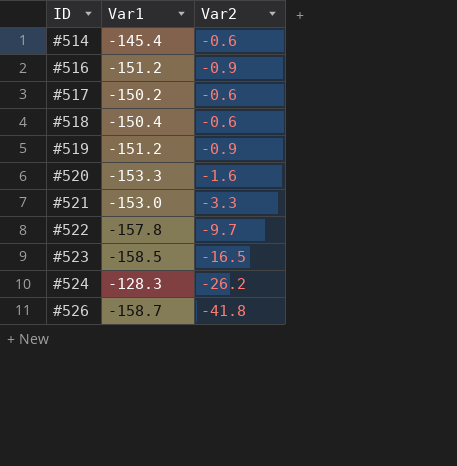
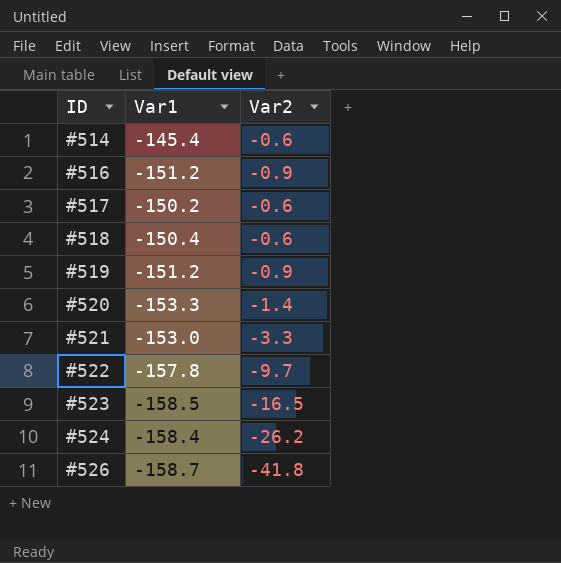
#520 | Var2: -1.6 -> -1.4
#524 | Var1: -128.3 -> -158.4

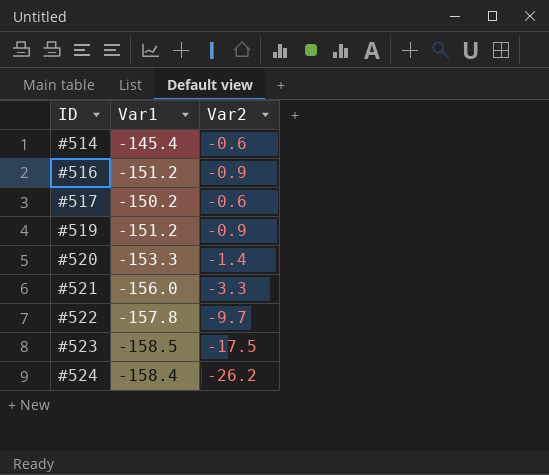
row #518: -150.4 | -0.6 -> none
row #526: -158.7 | -41.8 -> none
#521 | Var1: -153.0 -> -156.0
#523 | Var2: -16.5 -> -17.5

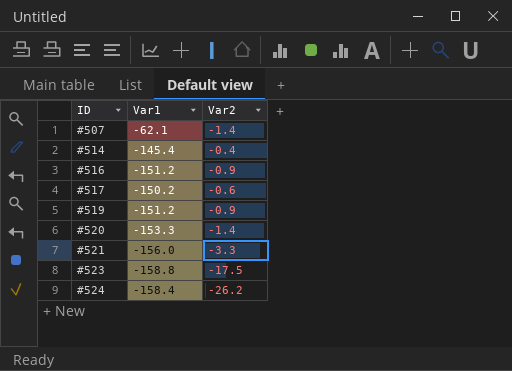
row #522: -157.8 | -9.7 -> none
row #507: none -> -62.1 | -1.4
#514 | Var2: -0.6 -> -0.4
#523 | Var1: -158.5 -> -158.8

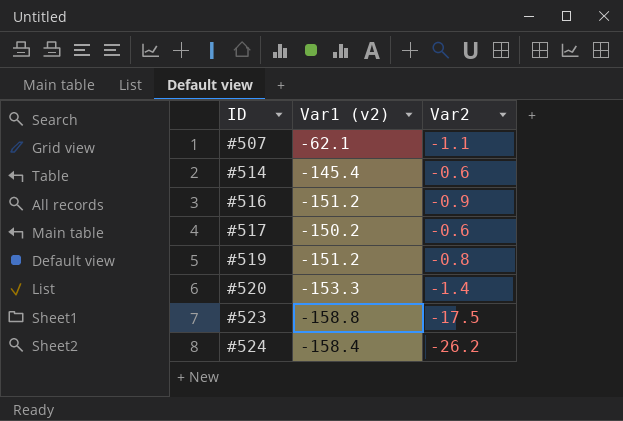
column name: Var1 -> Var1 (v2)
row #521: -156.0 | -3.3 -> none
#507 | Var2: -1.4 -> -1.1
#514 | Var2: -0.4 -> -0.6
#519 | Var2: -0.9 -> -0.8

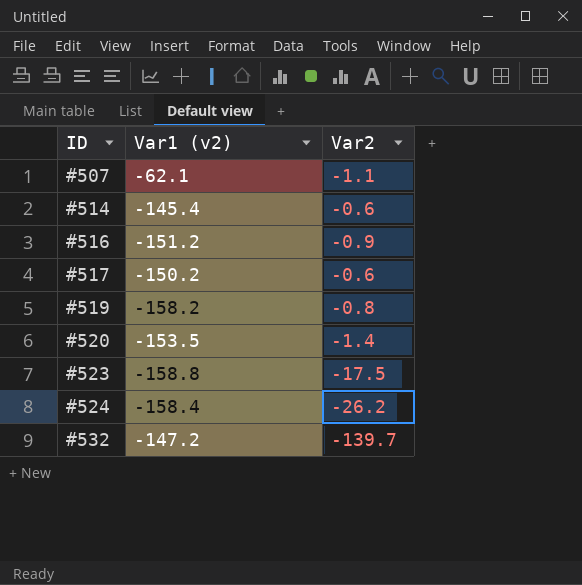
#519 | Var1 (v2): -151.2 -> -158.2
#520 | Var1 (v2): -153.3 -> -153.5
row #532: none -> -147.2 | -139.7

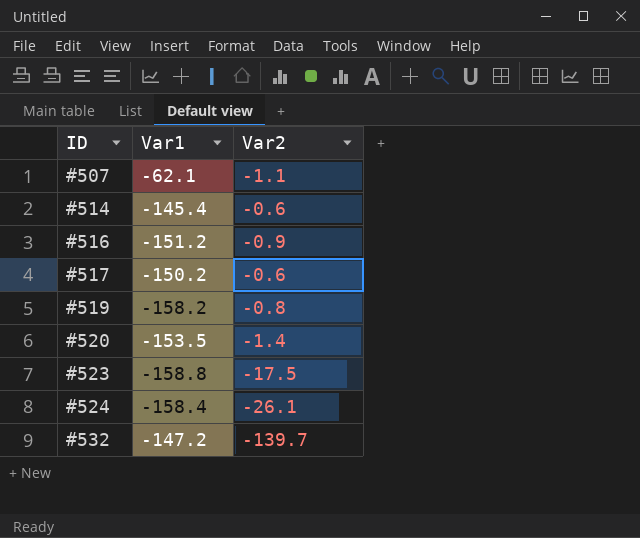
column name: Var1 (v2) -> Var1
#524 | Var2: -26.2 -> -26.1

